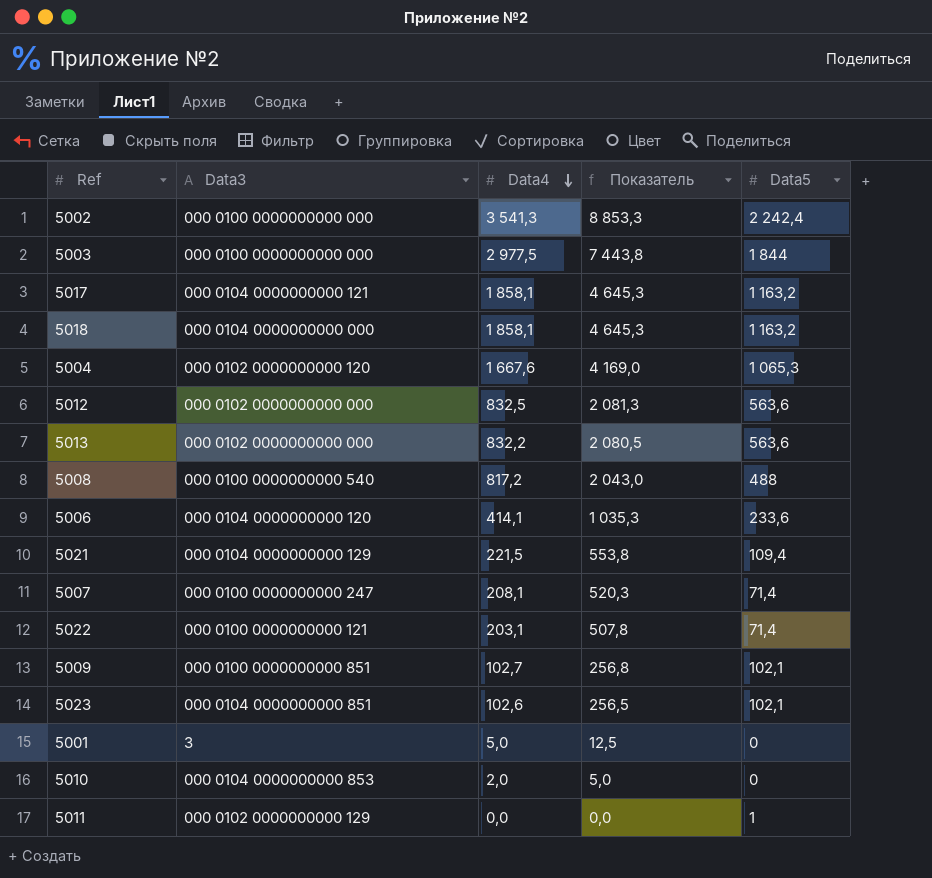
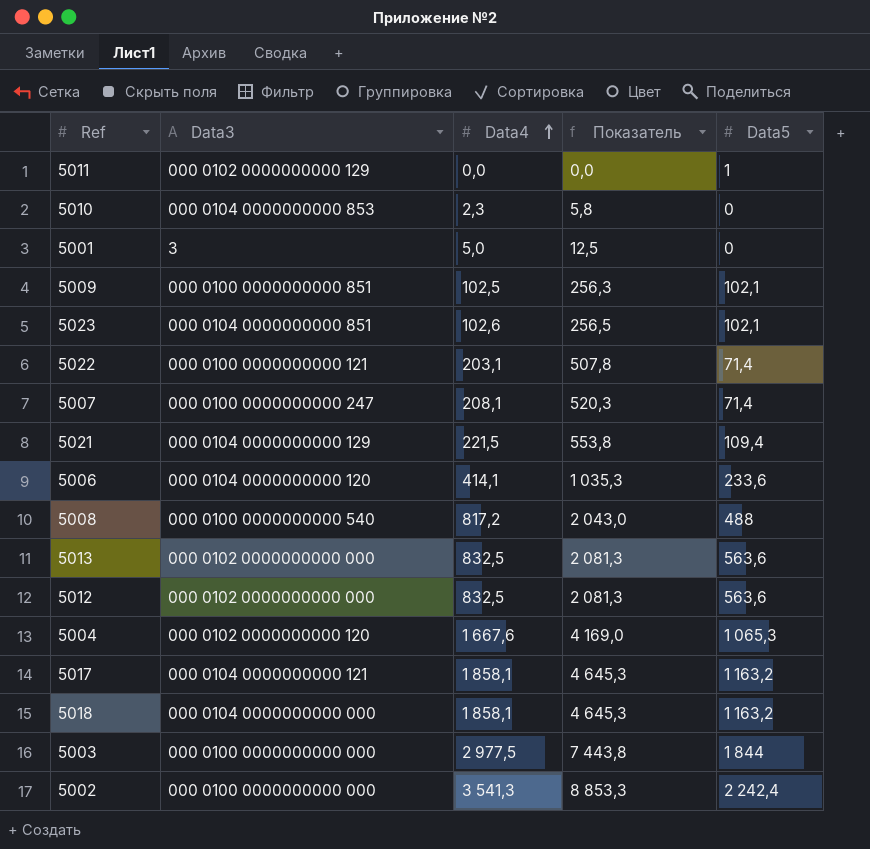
row order: Data4 descending -> Data4 ascending
5010 | Data4: 2,0 -> 2,3
5010 | Показатель: 5,0 -> 5,8
5009 | Data4: 102,7 -> 102,5
5009 | Показатель: 256,8 -> 256,3
5013 | Data4: 832,2 -> 832,5
5013 | Показатель: 2 080,5 -> 2 081,3

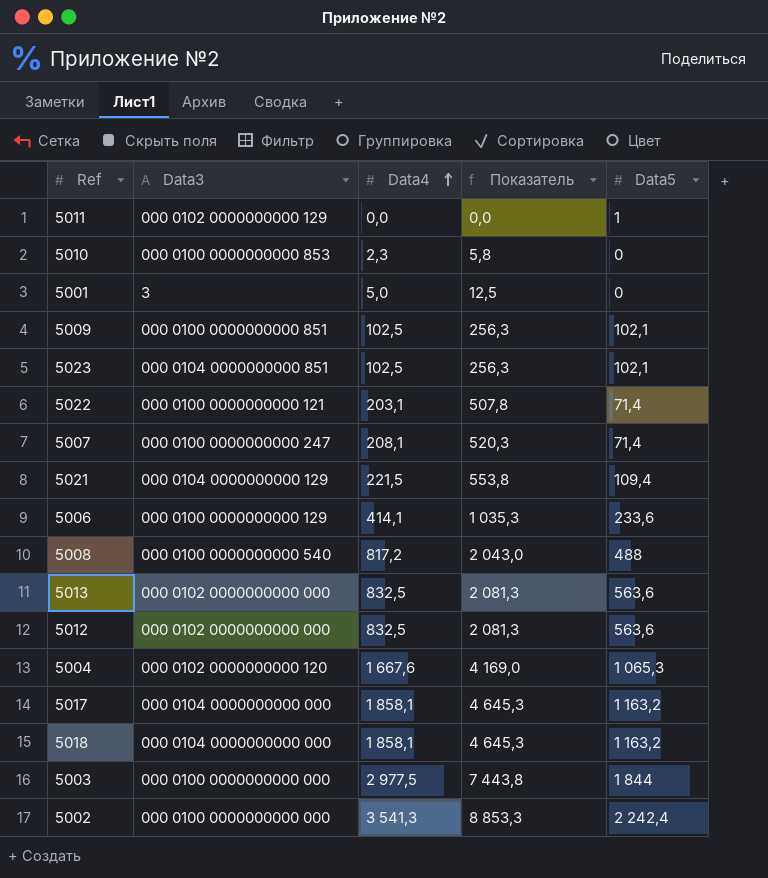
5010 | Data3: 000 0104 0000000000 853 -> 000 0100 0000000000 853
5023 | Data4: 102,6 -> 102,5
5023 | Показатель: 256,5 -> 256,3
5006 | Data3: 000 0104 0000000000 120 -> 000 0100 0000000000 129
5017 | Data3: 000 0104 0000000000 121 -> 000 0104 0000000000 000

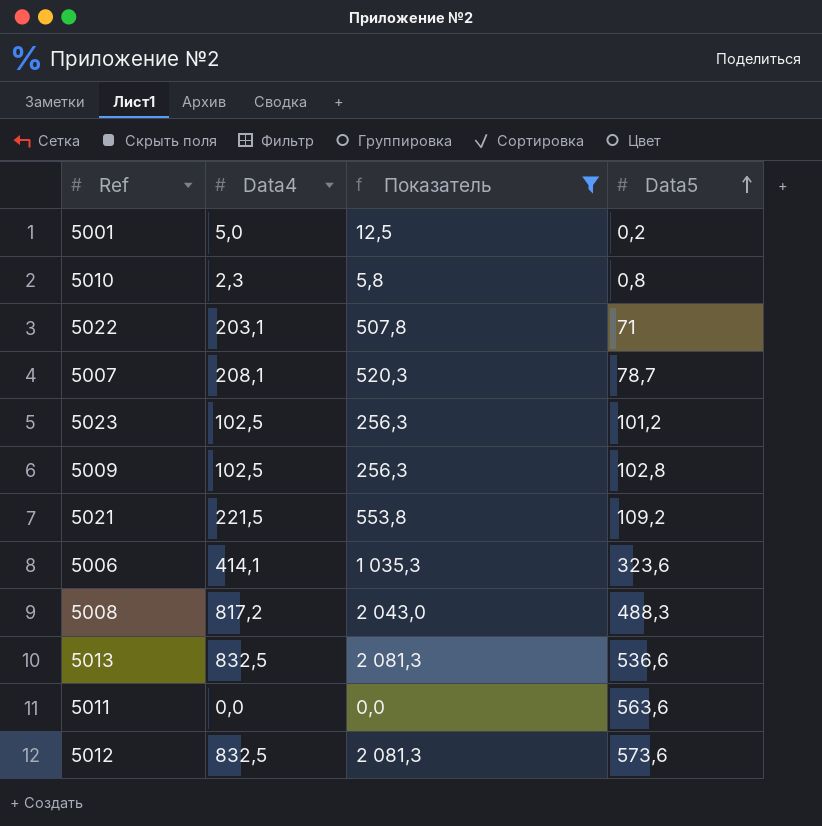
filter: none -> Показатель <= 2 081,3
row order: Data4 ascending -> Data5 ascending
column Data3 | position: 2 -> none
5001 | Data5: 0 -> 0,2
5010 | Data5: 0 -> 0,8
5022 | Data5: 71,4 -> 71
5007 | Data5: 71,4 -> 78,7
5023 | Data5: 102,1 -> 101,2
5009 | Data5: 102,1 -> 102,8
5021 | Data5: 109,4 -> 109,2
5006 | Data5: 233,6 -> 323,6
5008 | Data5: 488 -> 488,3
5013 | Data5: 563,6 -> 536,6
5011 | Data5: 1 -> 563,6
5012 | Data5: 563,6 -> 573,6

